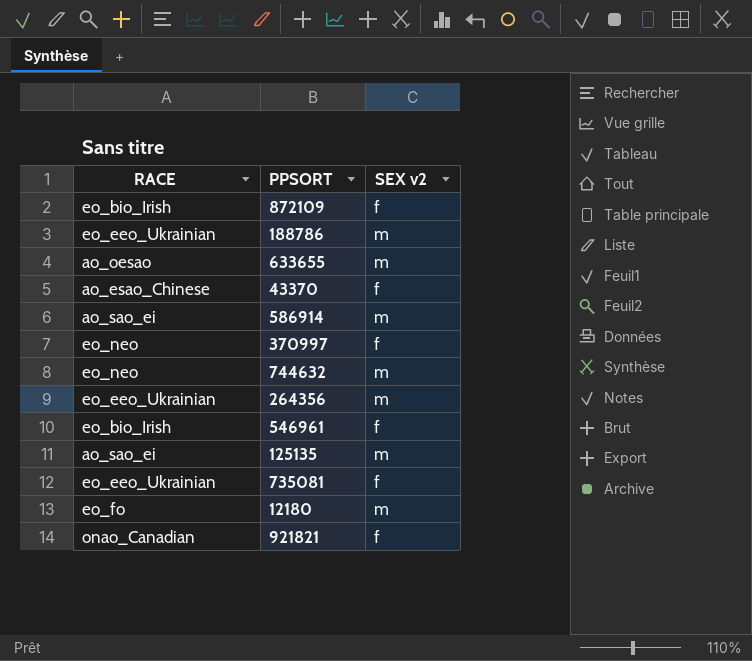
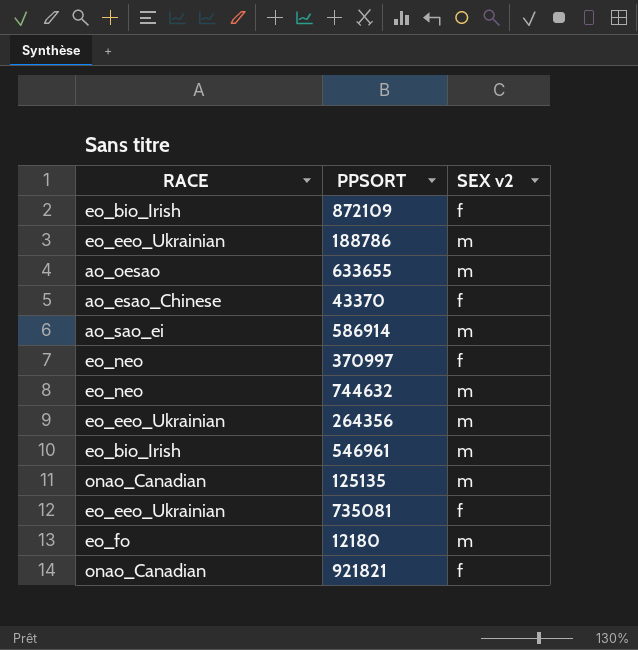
546961 | SEX v2: f -> m
125135 | RACE: ao_sao_ei -> onao_Canadian

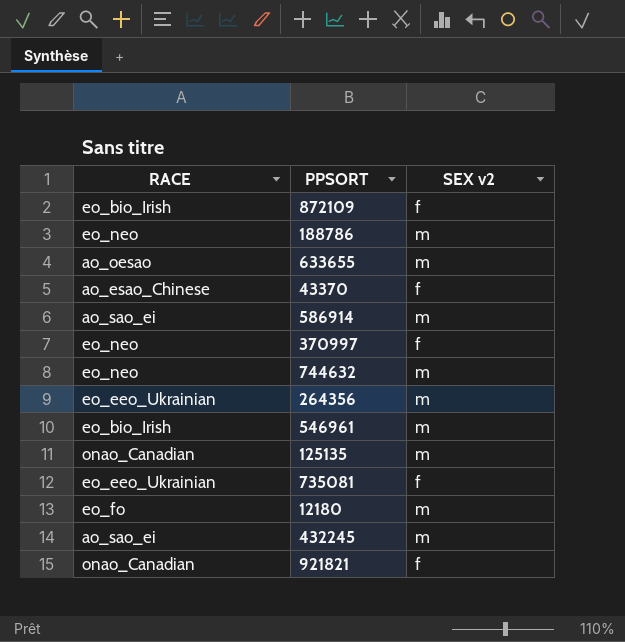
188786 | RACE: eo_eeo_Ukrainian -> eo_neo
row 432245: none -> ao_sao_ei | m

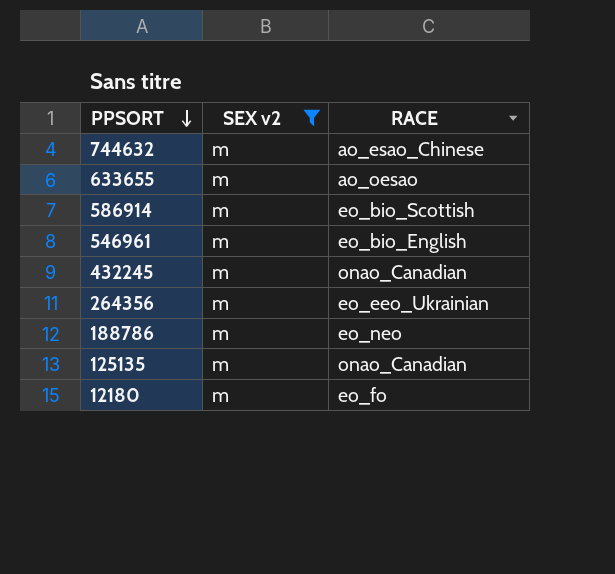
filter: none -> SEX v2 = m
row order: none -> PPSORT descending
column RACE | position: 1 -> 3
744632 | RACE: eo_neo -> ao_esao_Chinese
586914 | RACE: ao_sao_ei -> eo_bio_Scottish
546961 | RACE: eo_bio_Irish -> eo_bio_English
432245 | RACE: ao_sao_ei -> onao_Canadian

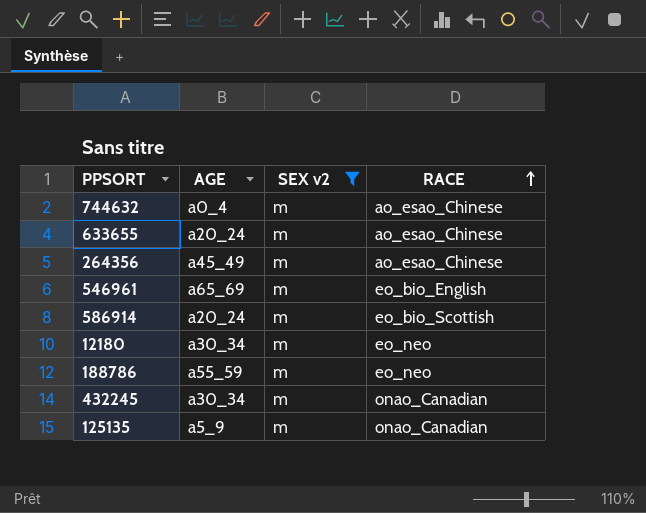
row order: PPSORT descending -> RACE ascending
column AGE | position: none -> 2
633655 | RACE: ao_oesao -> ao_esao_Chinese
264356 | RACE: eo_eeo_Ukrainian -> ao_esao_Chinese
12180 | RACE: eo_fo -> eo_neo

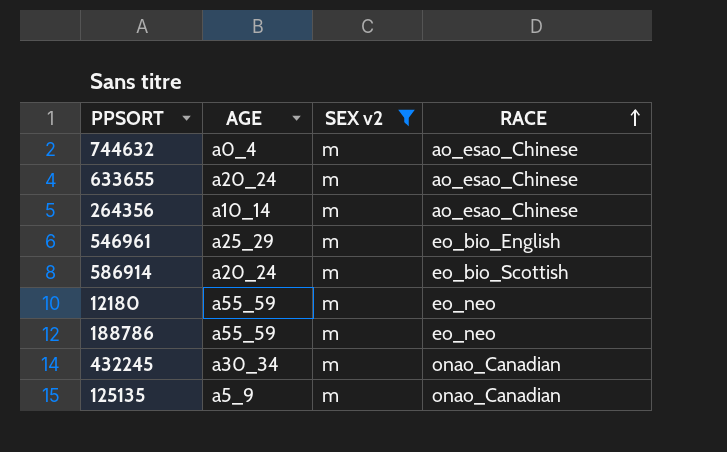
264356 | AGE: a45_49 -> a10_14
546961 | AGE: a65_69 -> a25_29
12180 | AGE: a30_34 -> a55_59

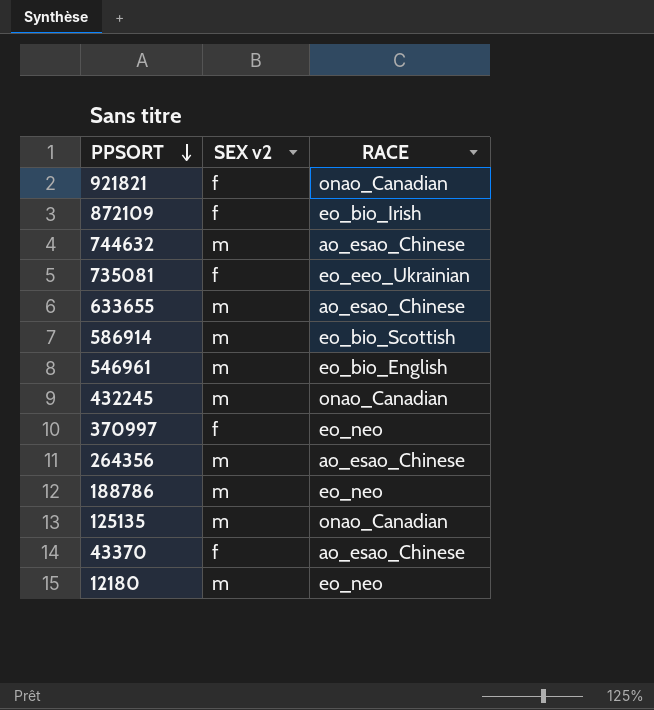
filter: SEX v2 = m -> none
row order: RACE ascending -> PPSORT descending
column AGE | position: 2 -> none

